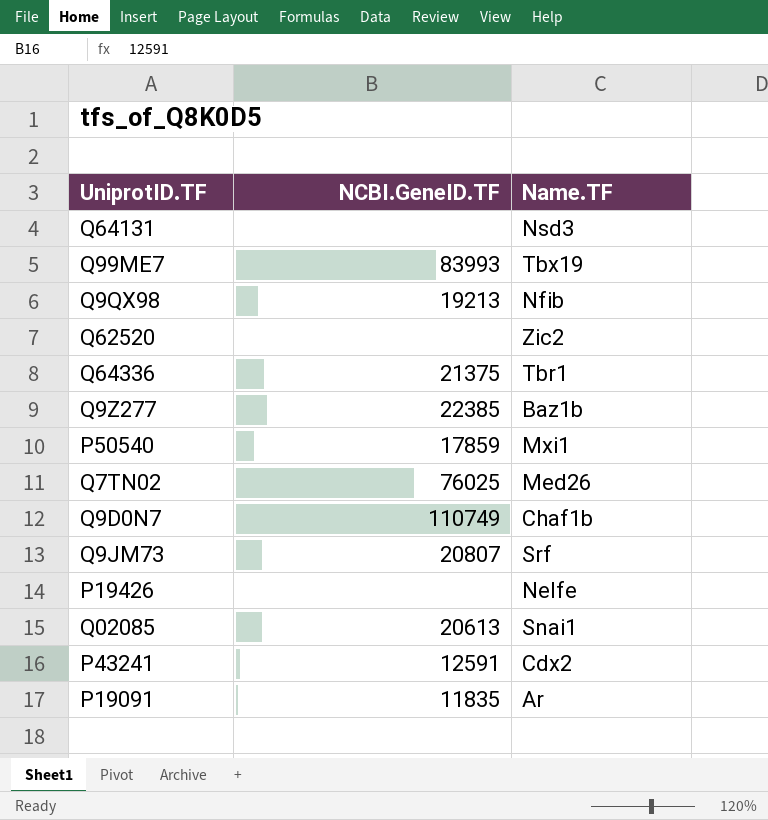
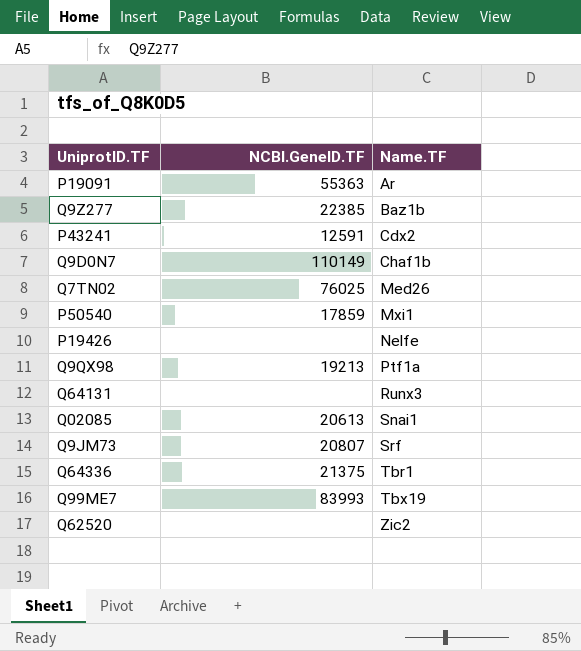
row order: none -> Name.TF ascending
P19091 | NCBI.GeneID.TF: 11835 -> 55363
Q9D0N7 | NCBI.GeneID.TF: 110749 -> 110149
Q9QX98 | Name.TF: Nfib -> Ptf1a
Q64131 | Name.TF: Nsd3 -> Runx3

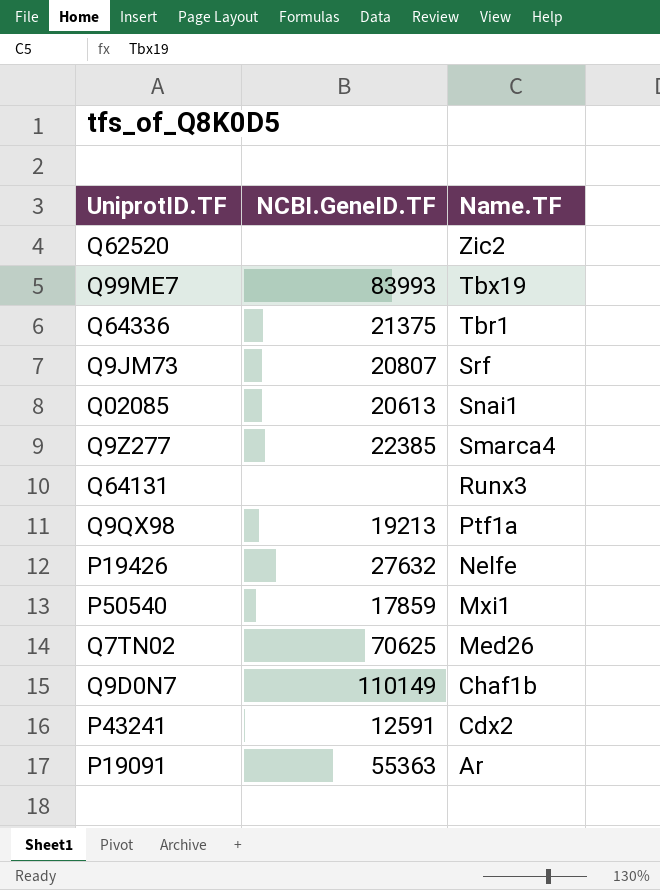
row order: Name.TF ascending -> Name.TF descending
Q9Z277 | Name.TF: Baz1b -> Smarca4
P19426 | NCBI.GeneID.TF: none -> 27632
Q7TN02 | NCBI.GeneID.TF: 76025 -> 70625

